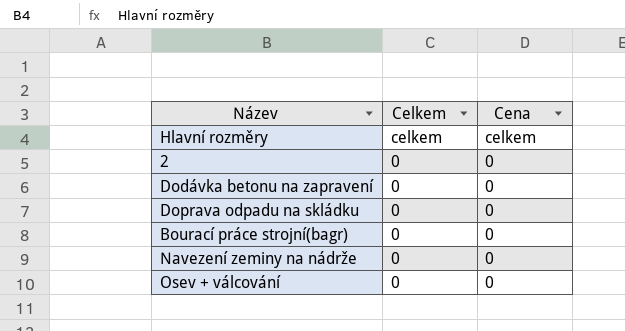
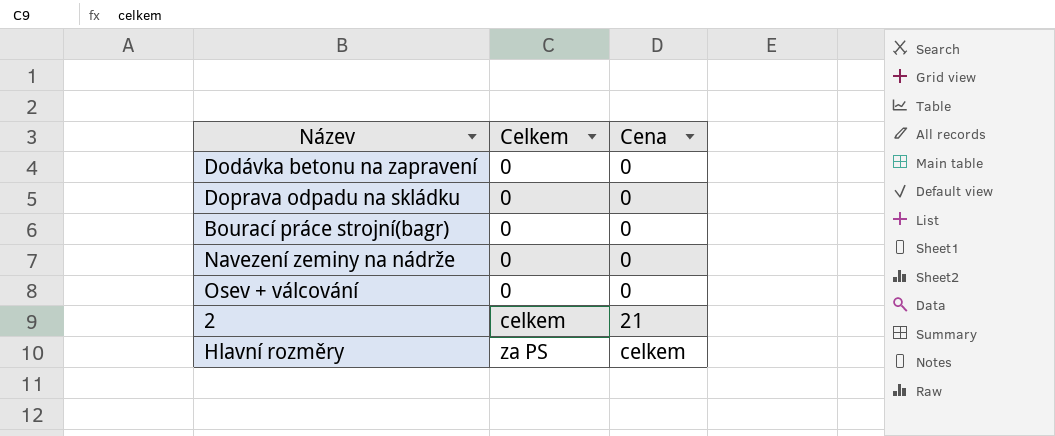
row order: Celkem descending -> Celkem ascending
2 | Celkem: 0 -> celkem
2 | Cena: 0 -> 21
Hlavní rozměry | Celkem: celkem -> za PS

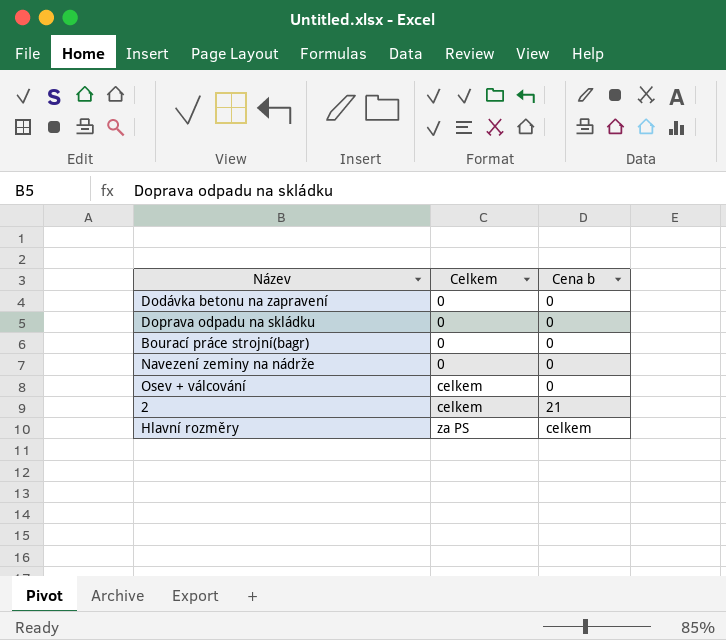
column name: Cena -> Cena b
Osev + válcování | Celkem: 0 -> celkem

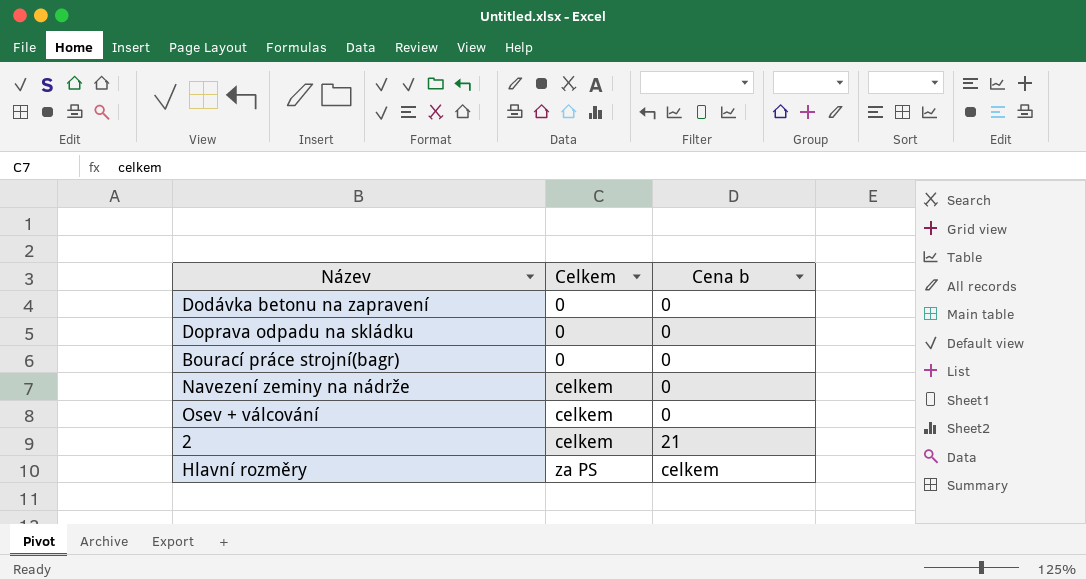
Navezení zeminy na nádrže | Celkem: 0 -> celkem

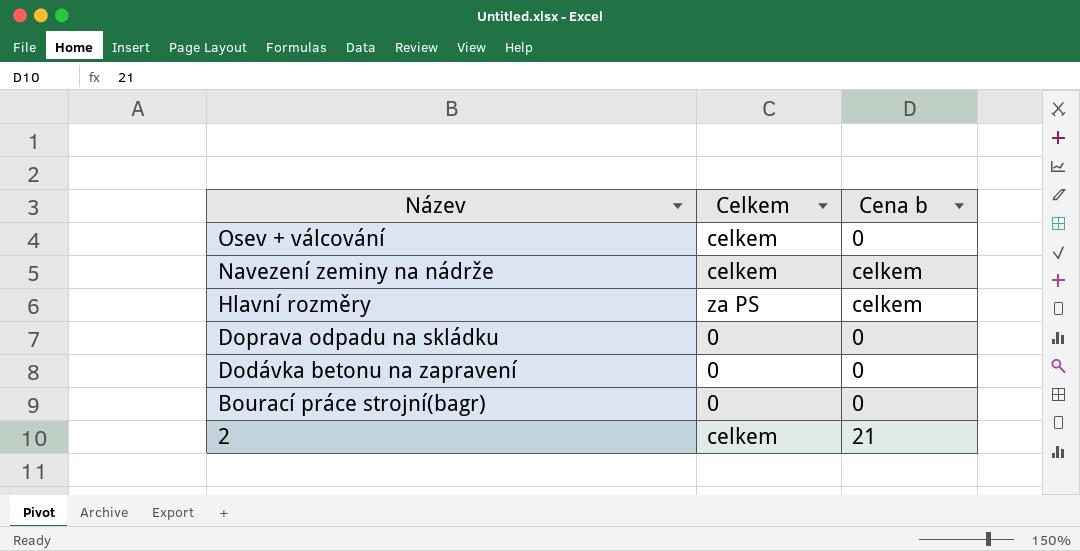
row order: Celkem ascending -> Název descending
Navezení zeminy na nádrže | Cena b: 0 -> celkem

